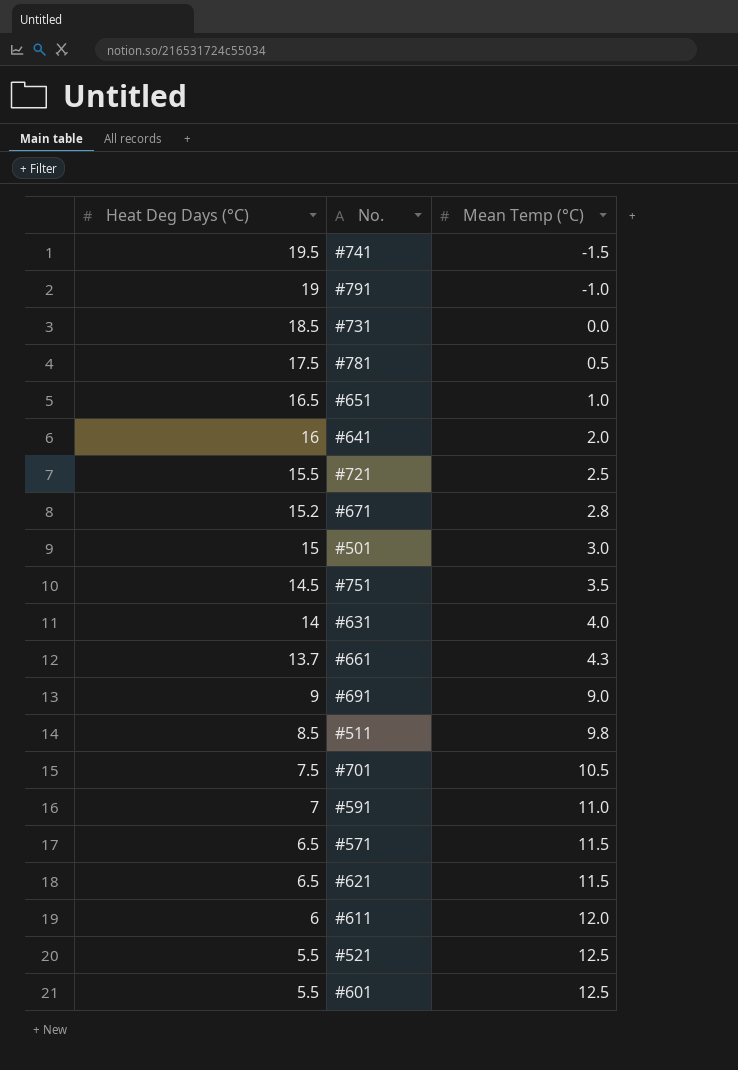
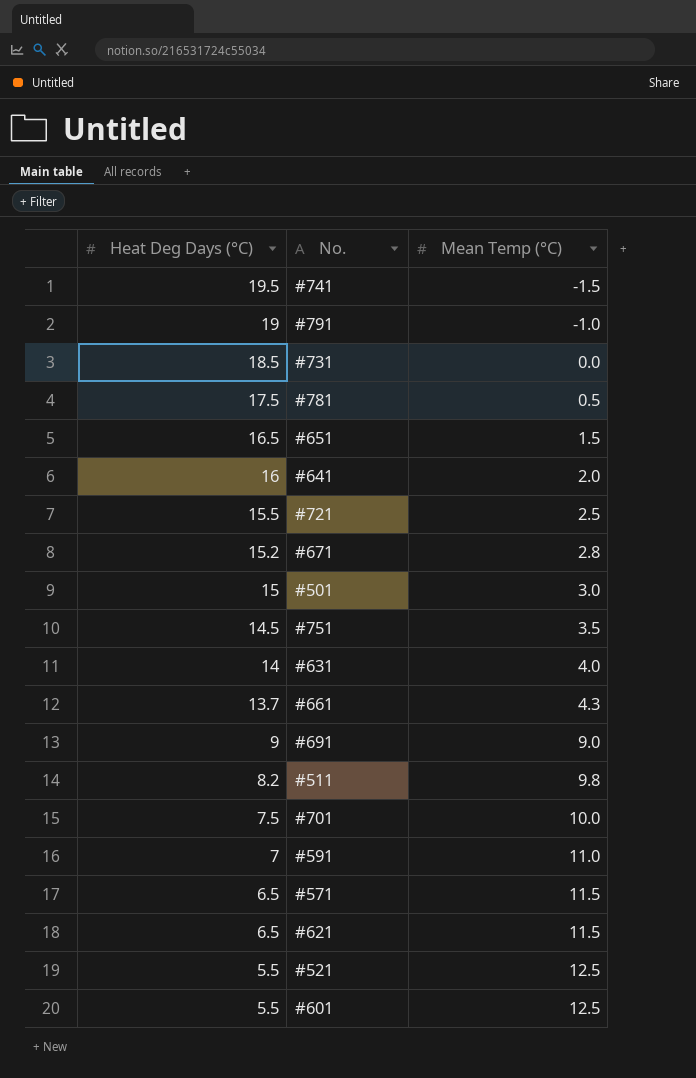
row #611: 6 | 12.0 -> none
#651 | Mean Temp (°C): 1.0 -> 1.5
#511 | Heat Deg Days (°C): 8.5 -> 8.2
#701 | Mean Temp (°C): 10.5 -> 10.0

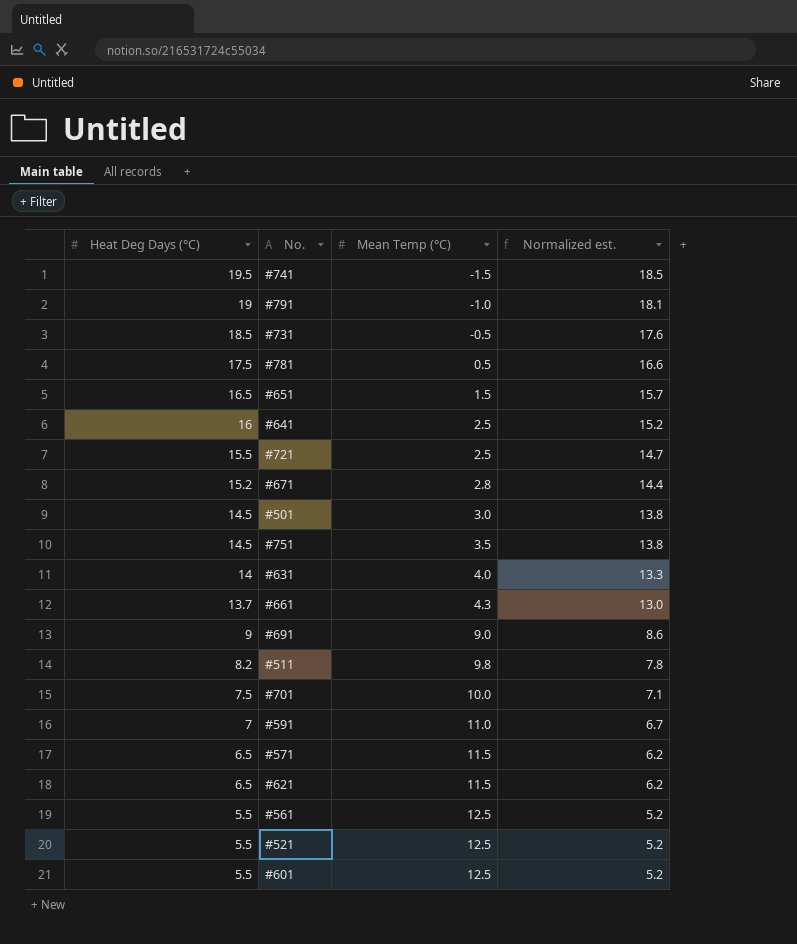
column Normalized est. | formula: none -> [Heat Deg Days (°C)] * 0.95
#731 | Mean Temp (°C): 0.0 -> -0.5
#641 | Mean Temp (°C): 2.0 -> 2.5
#501 | Heat Deg Days (°C): 15 -> 14.5
row #561: none -> 5.5 | 12.5 | 5.2

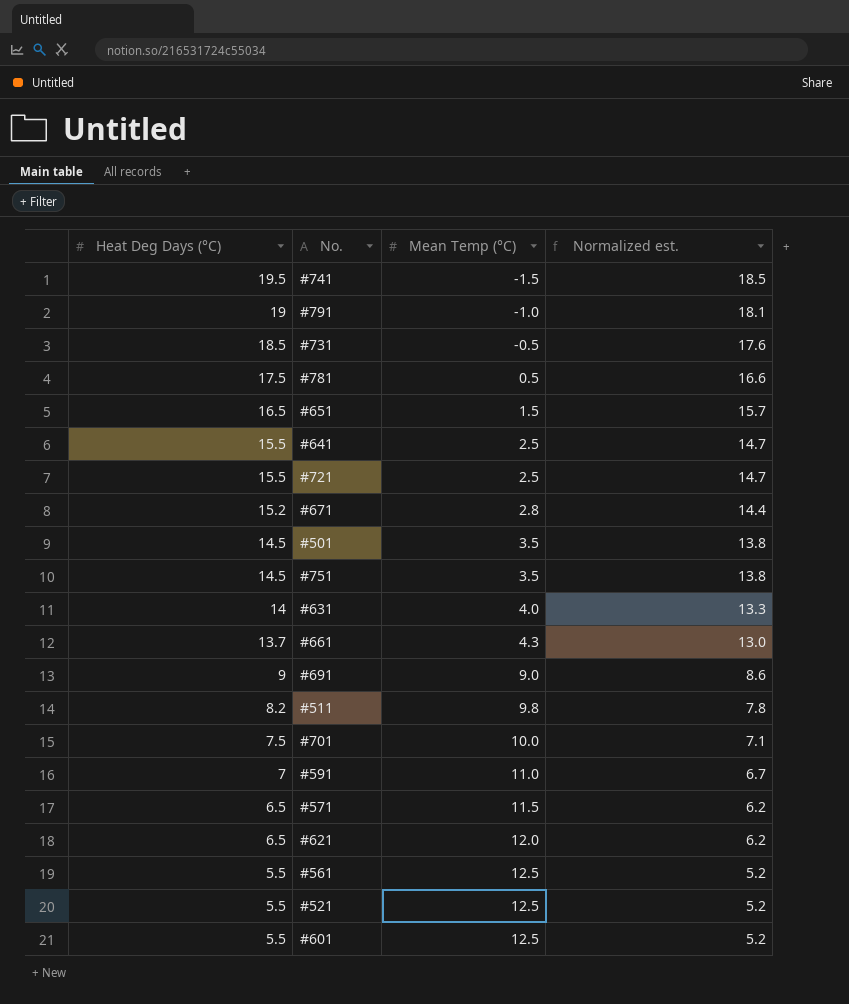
#641 | Heat Deg Days (°C): 16 -> 15.5
#641 | Normalized est.: 15.2 -> 14.7
#501 | Mean Temp (°C): 3.0 -> 3.5
#621 | Mean Temp (°C): 11.5 -> 12.0

